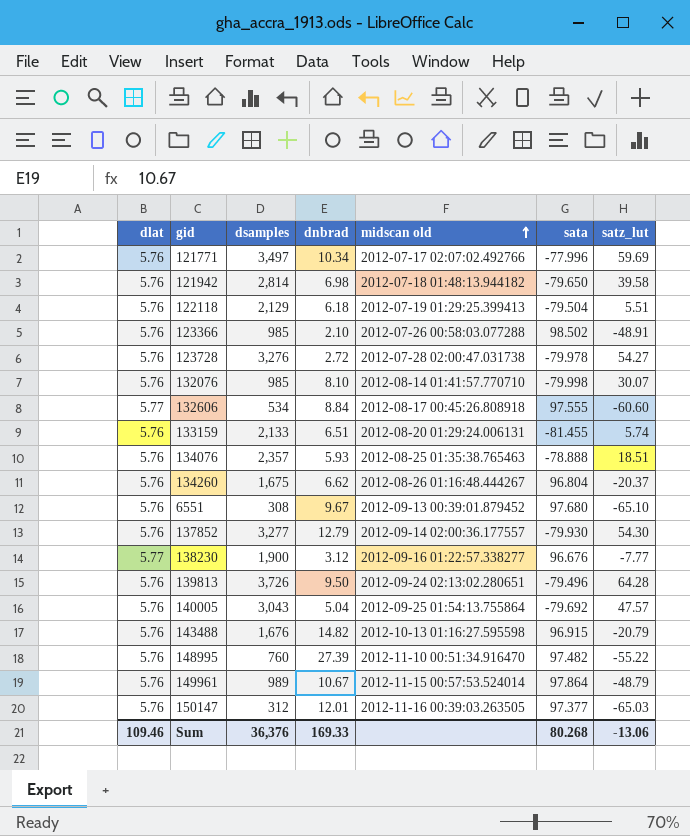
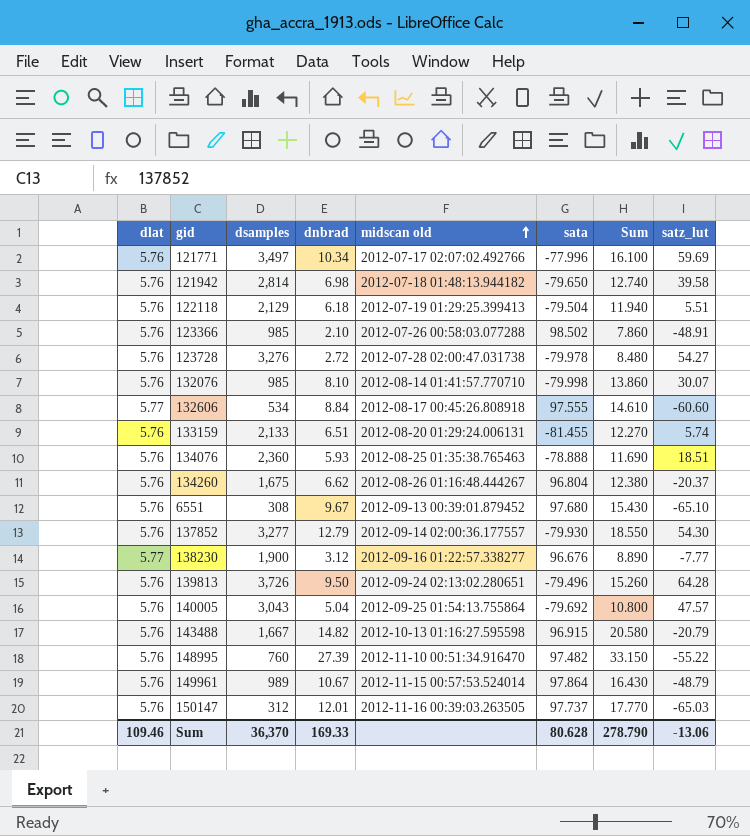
column Sum | formula: none -> [dlat] + [dnbrad]
134076 | dsamples: 2,357 -> 2,360
143488 | dsamples: 1,676 -> 1,667
150147 | sata: 97.377 -> 97.737
Sum | dsamples: 36,376 -> 36,370
Sum | sata: 80.268 -> 80.628

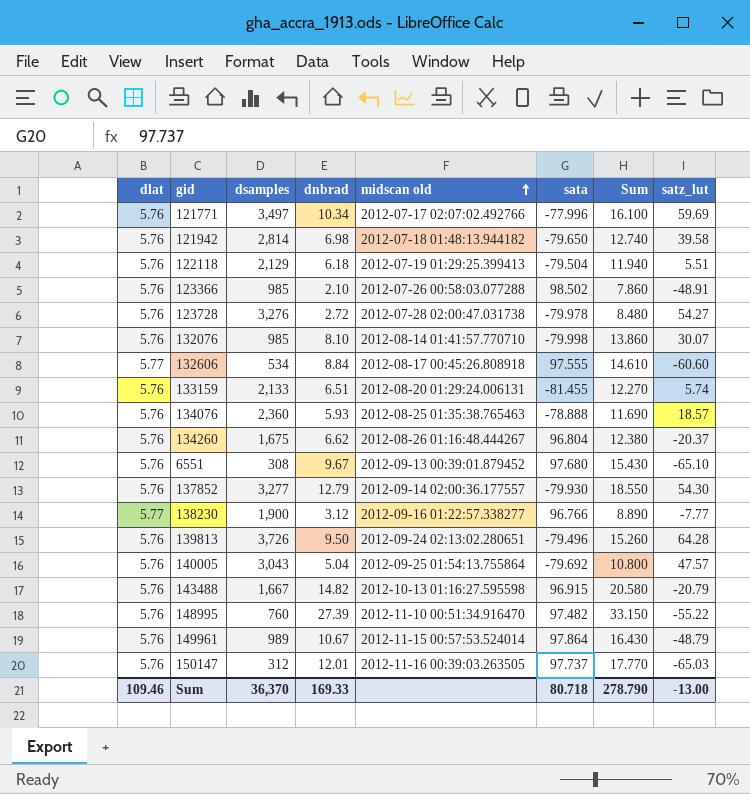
134076 | satz_lut: 18.51 -> 18.57
138230 | sata: 96.676 -> 96.766
Sum | sata: 80.628 -> 80.718
Sum | satz_lut: -13.06 -> -13.00

